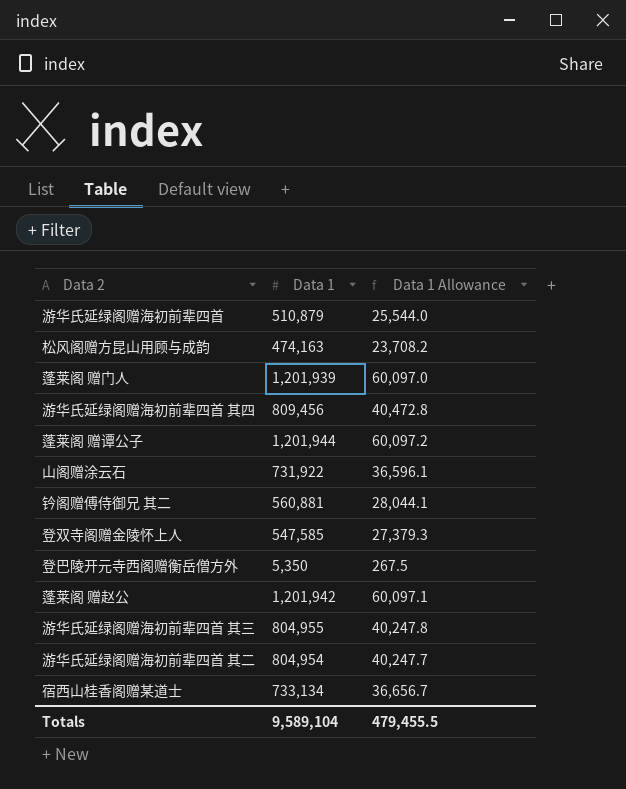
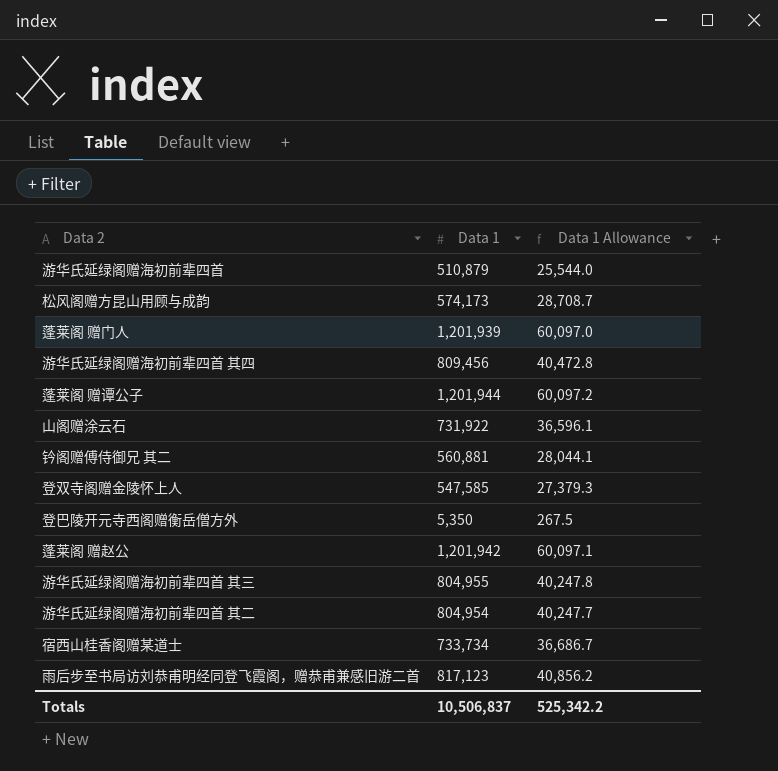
松风阁赠方昆山用顾与成韵 | Data 1: 474,163 -> 574,173
松风阁赠方昆山用顾与成韵 | Data 1 Allowance: 23,708.2 -> 28,708.7
宿西山桂香阁赠某道士 | Data 1: 733,134 -> 733,734
宿西山桂香阁赠某道士 | Data 1 Allowance: 36,656.7 -> 36,686.7
row 雨后步至书局访刘恭甫明经同登飞霞阁，赠恭甫兼感旧游二首: none -> 817,123 | 40,856.2
Totals | Data 1: 9,589,104 -> 10,506,837
Totals | Data 1 Allowance: 479,455.5 -> 525,342.2

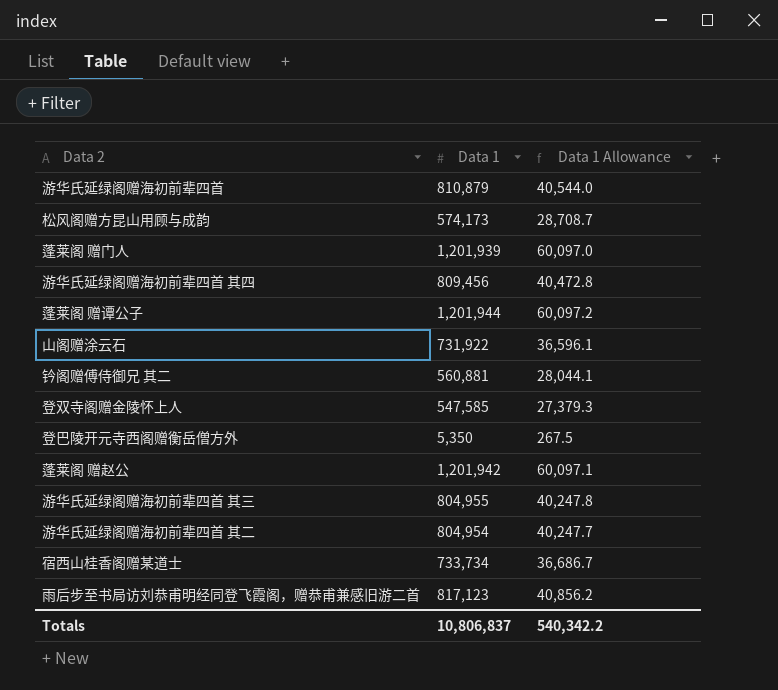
游华氏延绿阁赠海初前辈四首 | Data 1: 510,879 -> 810,879
游华氏延绿阁赠海初前辈四首 | Data 1 Allowance: 25,544.0 -> 40,544.0
Totals | Data 1: 10,506,837 -> 10,806,837
Totals | Data 1 Allowance: 525,342.2 -> 540,342.2

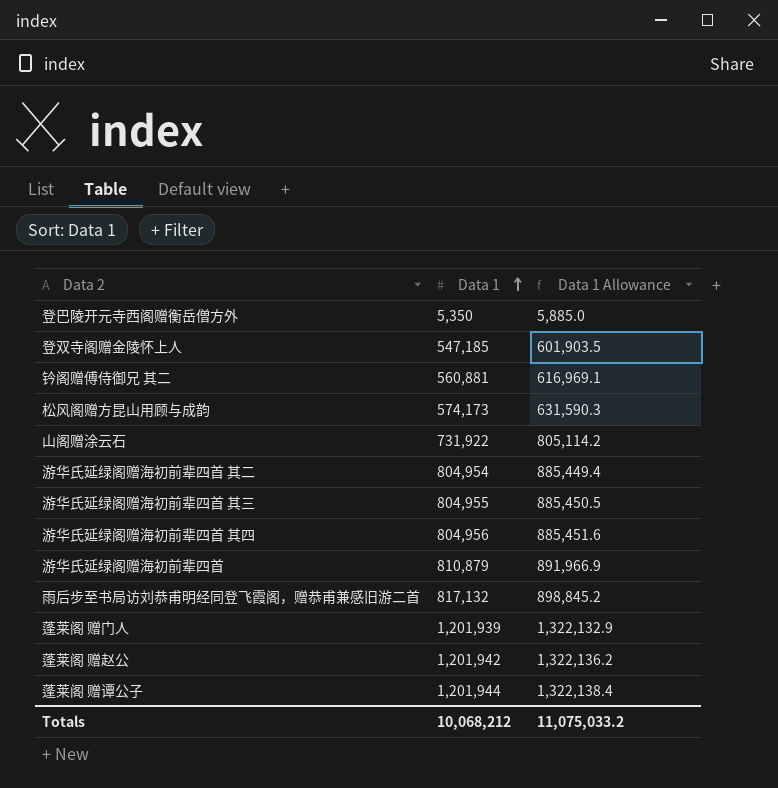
row order: none -> Data 1 ascending
column Data 1 Allowance | formula: [Data 1] * 0.05 -> [Data 1] * 1.1
row 宿西山桂香阁赠某道士: 733,734 | 36,686.7 -> none
登双寺阁赠金陵怀上人 | Data 1: 547,585 -> 547,185
游华氏延绿阁赠海初前辈四首 其四 | Data 1: 809,456 -> 804,956
雨后步至书局访刘恭甫明经同登飞霞阁，赠恭甫兼感旧游二首 | Data 1: 817,123 -> 817,132
Totals | Data 1: 10,806,837 -> 10,068,212
Totals | Data 1 Allowance: 540,342.2 -> 11,075,033.2

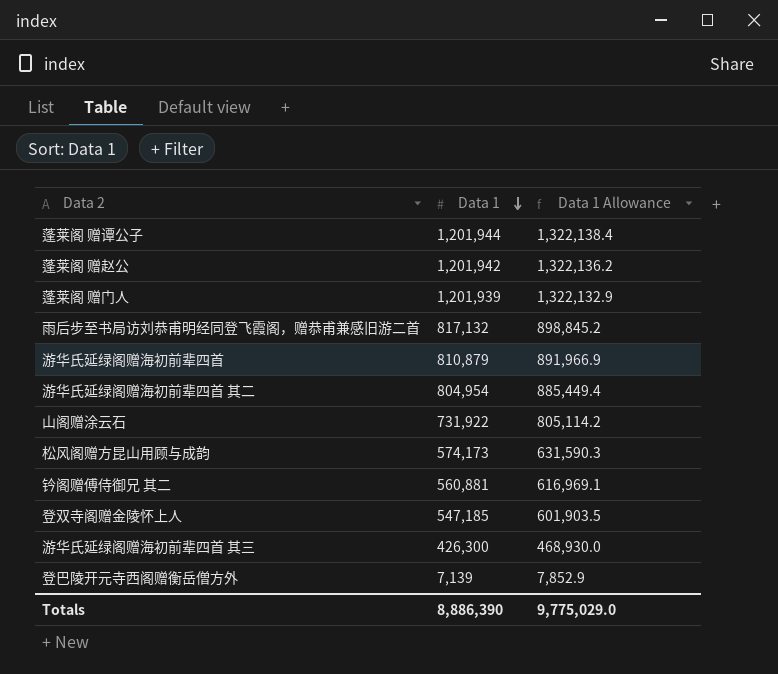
row order: Data 1 ascending -> Data 1 descending
row 游华氏延绿阁赠海初前辈四首 其四: 804,956 | 885,451.6 -> none
游华氏延绿阁赠海初前辈四首 其三 | Data 1: 804,955 -> 426,300
游华氏延绿阁赠海初前辈四首 其三 | Data 1 Allowance: 885,450.5 -> 468,930.0
登巴陵开元寺西阁赠衡岳僧方外 | Data 1: 5,350 -> 7,139
登巴陵开元寺西阁赠衡岳僧方外 | Data 1 Allowance: 5,885.0 -> 7,852.9
Totals | Data 1: 10,068,212 -> 8,886,390
Totals | Data 1 Allowance: 11,075,033.2 -> 9,775,029.0

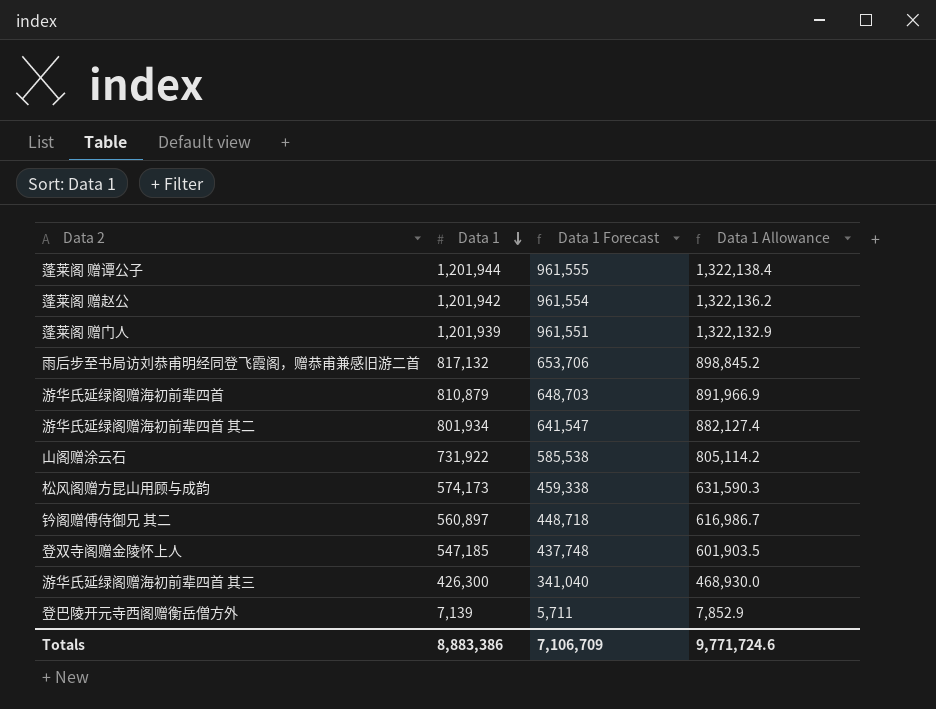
column Data 1 Forecast | formula: none -> [Data 1] * 0.8
游华氏延绿阁赠海初前辈四首 其二 | Data 1: 804,954 -> 801,934
游华氏延绿阁赠海初前辈四首 其二 | Data 1 Allowance: 885,449.4 -> 882,127.4
钤阁赠傅侍御兄 其二 | Data 1: 560,881 -> 560,897
钤阁赠傅侍御兄 其二 | Data 1 Allowance: 616,969.1 -> 616,986.7
Totals | Data 1: 8,886,390 -> 8,883,386
Totals | Data 1 Allowance: 9,775,029.0 -> 9,771,724.6

